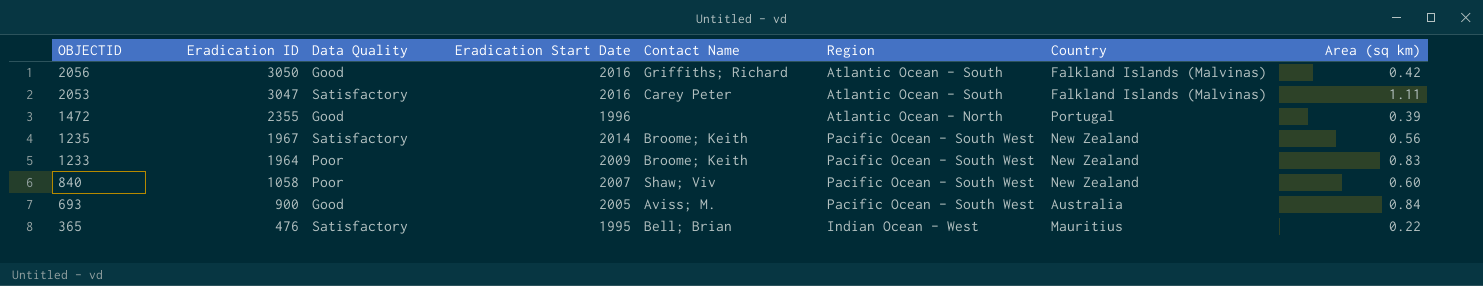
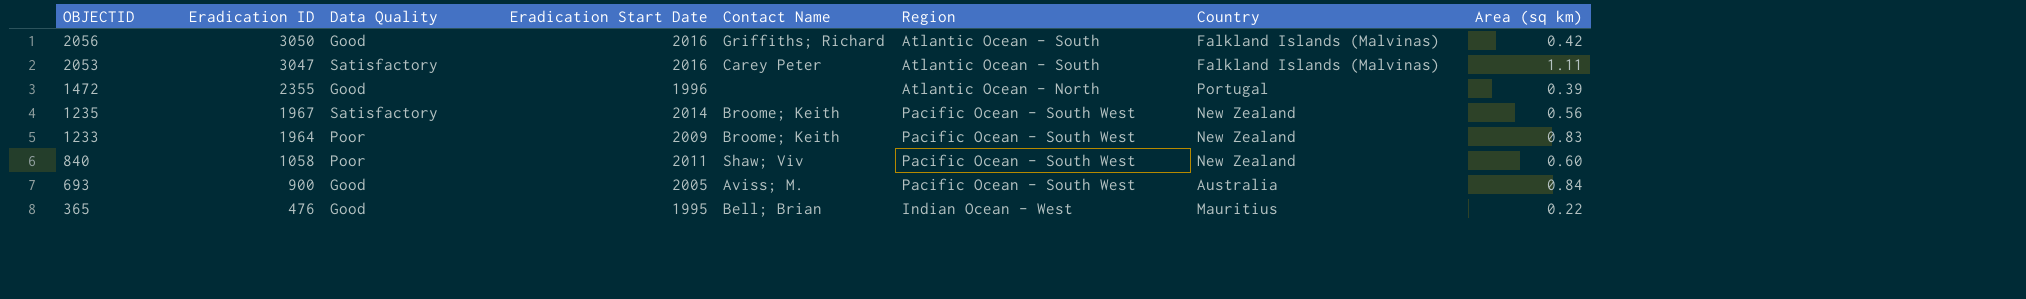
840 | Eradication Start Date: 2007 -> 2011
365 | Data Quality: Satisfactory -> Good

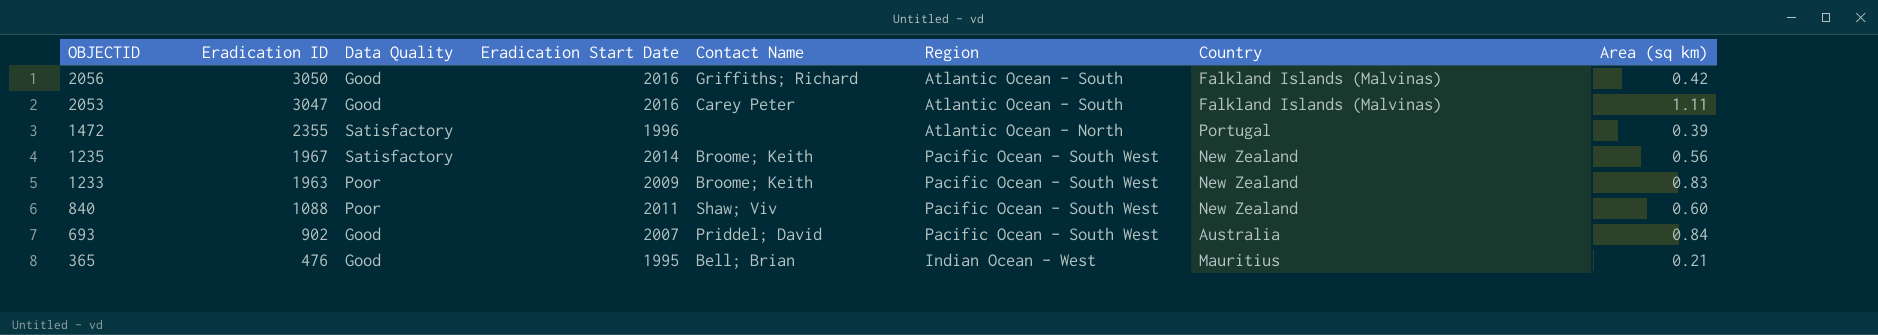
2053 | Data Quality: Satisfactory -> Good
1472 | Data Quality: Good -> Satisfactory
1233 | Eradication ID: 1964 -> 1963
840 | Eradication ID: 1058 -> 1088
693 | Eradication ID: 900 -> 902
693 | Eradication Start Date: 2005 -> 2007
693 | Contact Name: Aviss; M. -> Priddel; David
365 | Area (sq km): 0.22 -> 0.21

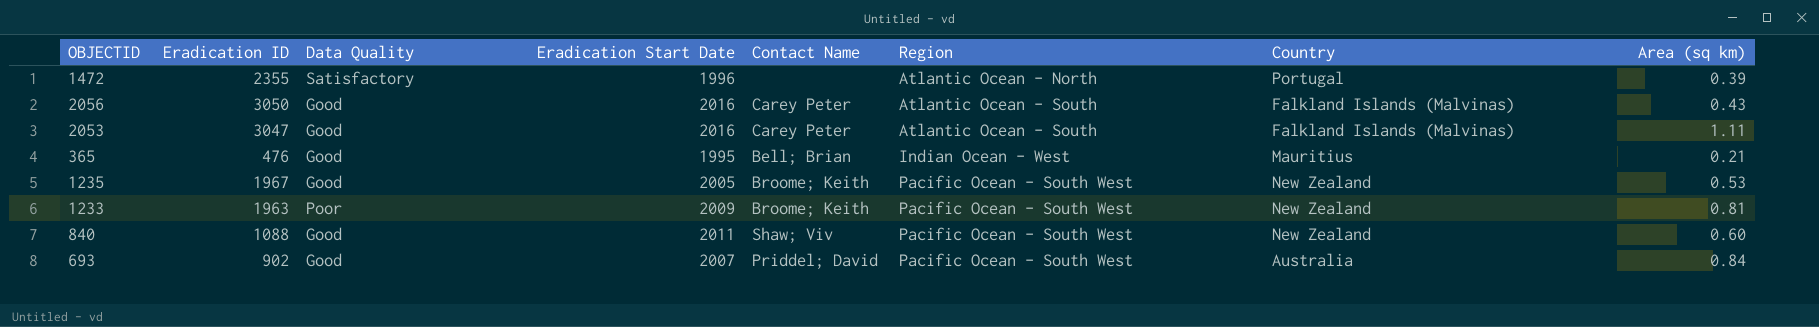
row order: OBJECTID descending -> Region ascending
2056 | Contact Name: Griffiths; Richard -> Carey Peter
2056 | Area (sq km): 0.42 -> 0.43
1235 | Data Quality: Satisfactory -> Good
1235 | Eradication Start Date: 2014 -> 2005
1235 | Area (sq km): 0.56 -> 0.53
1233 | Area (sq km): 0.83 -> 0.81
840 | Data Quality: Poor -> Good

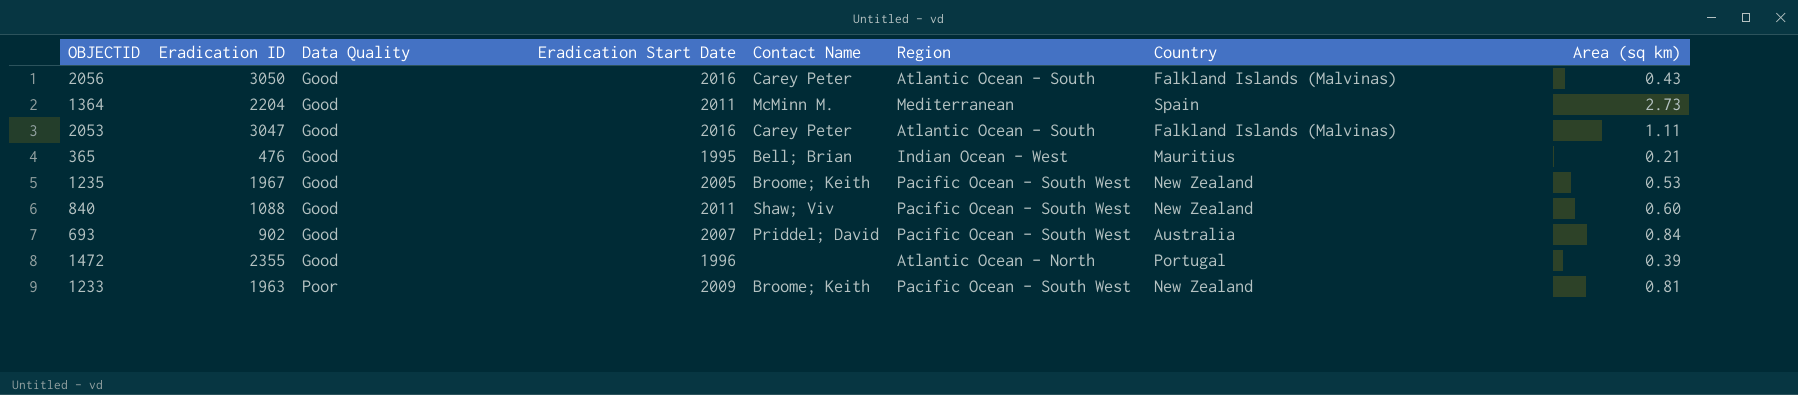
row order: Region ascending -> Data Quality ascending
row 1364: none -> 2204 | Good | 2011 | McMinn M. | Mediterranean | Spain | 2.73
1472 | Data Quality: Satisfactory -> Good

